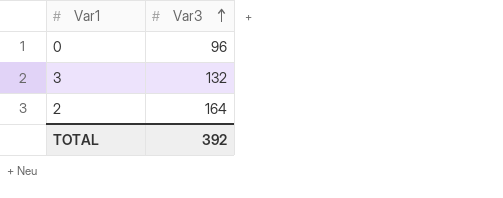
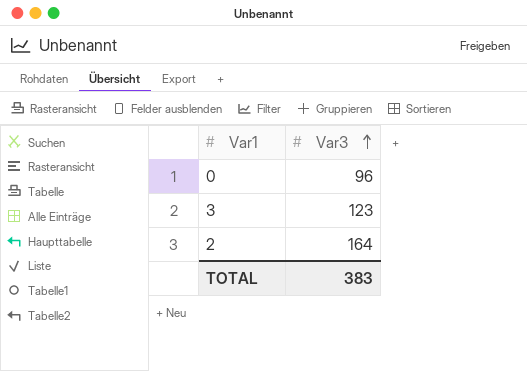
3 | Var3: 132 -> 123
TOTAL | Var3: 392 -> 383

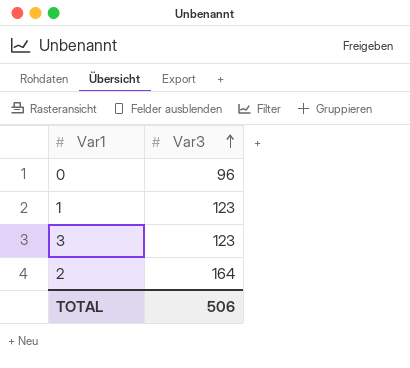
row 1: none -> 123
TOTAL | Var3: 383 -> 506

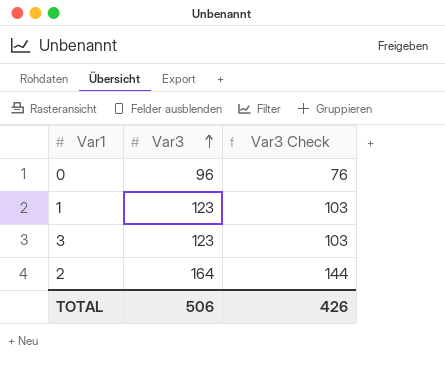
column Var3 Check | formula: none -> [Var3] - 20

